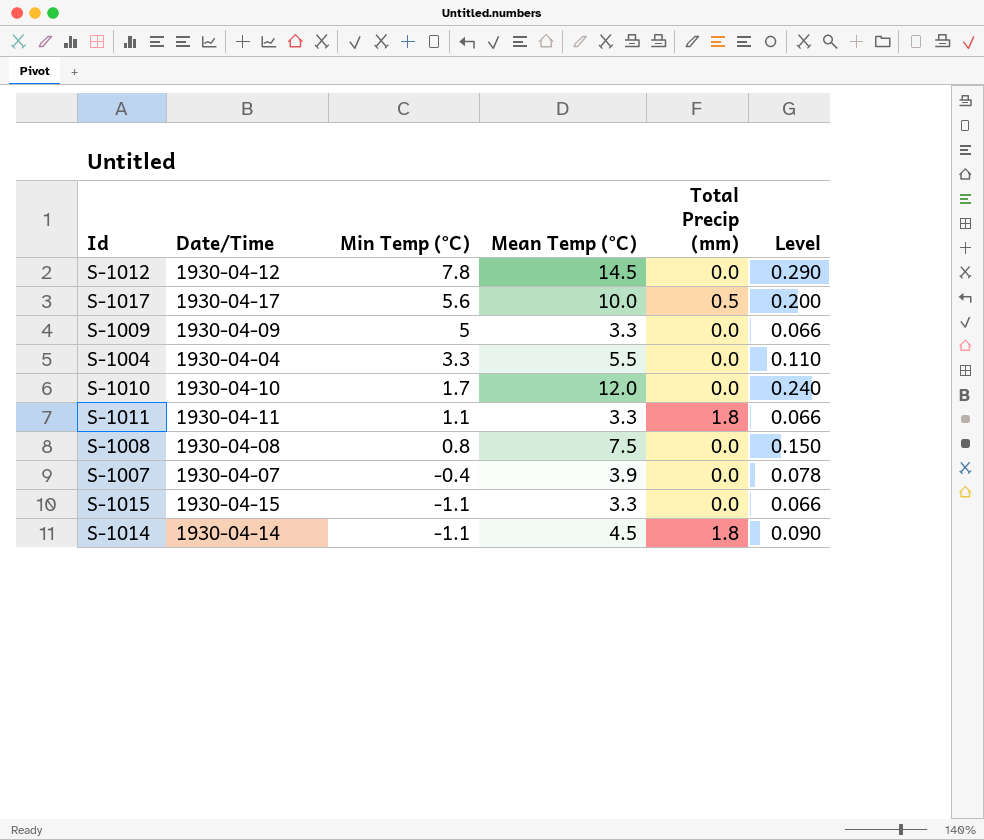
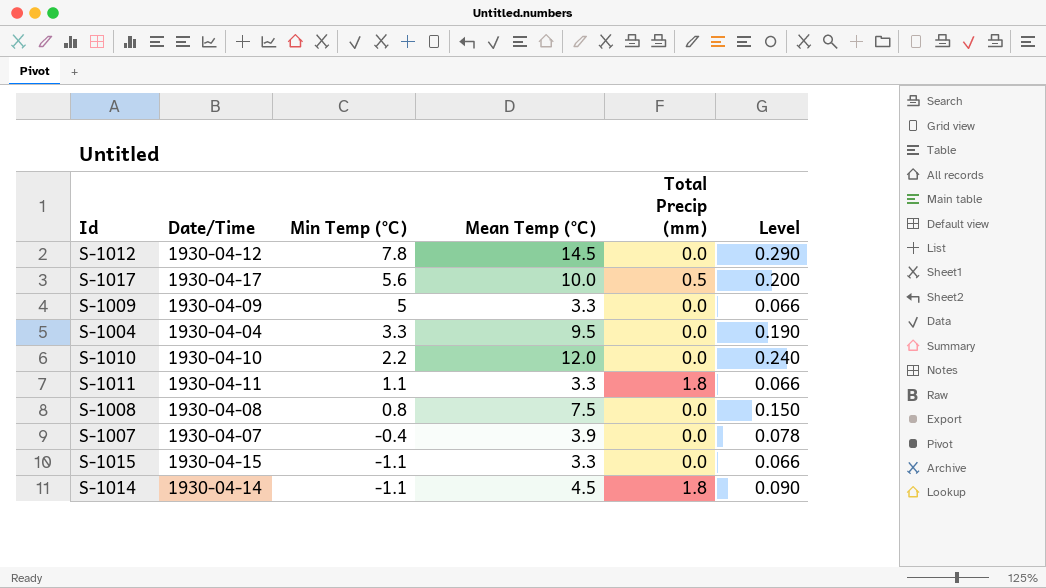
S-1004 | Mean Temp (°C): 5.5 -> 9.5
S-1004 | Level: 0.110 -> 0.190
S-1010 | Min Temp (°C): 1.7 -> 2.2

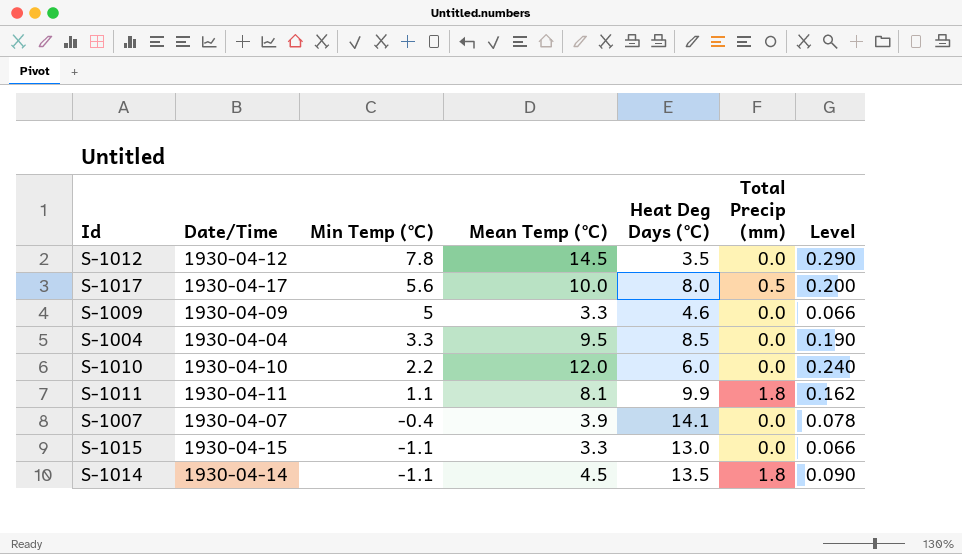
column Heat Deg Days (°C) | position: none -> 5
row S-1008: 1930-04-08 | 0.8 | 7.5 | 0.0 | 0.150 -> none
S-1011 | Mean Temp (°C): 3.3 -> 8.1
S-1011 | Level: 0.066 -> 0.162

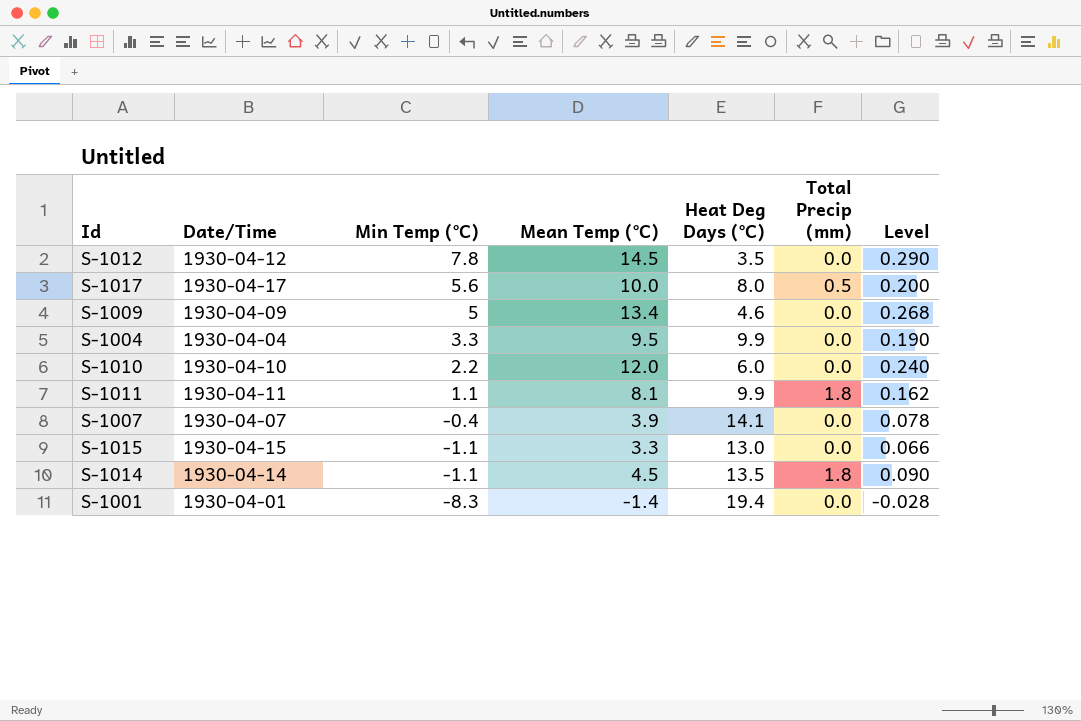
S-1009 | Mean Temp (°C): 3.3 -> 13.4
S-1009 | Level: 0.066 -> 0.268
S-1004 | Heat Deg Days (°C): 8.5 -> 9.9
row S-1001: none -> 1930-04-01 | -8.3 | -1.4 | 19.4 | 0.0 | -0.028

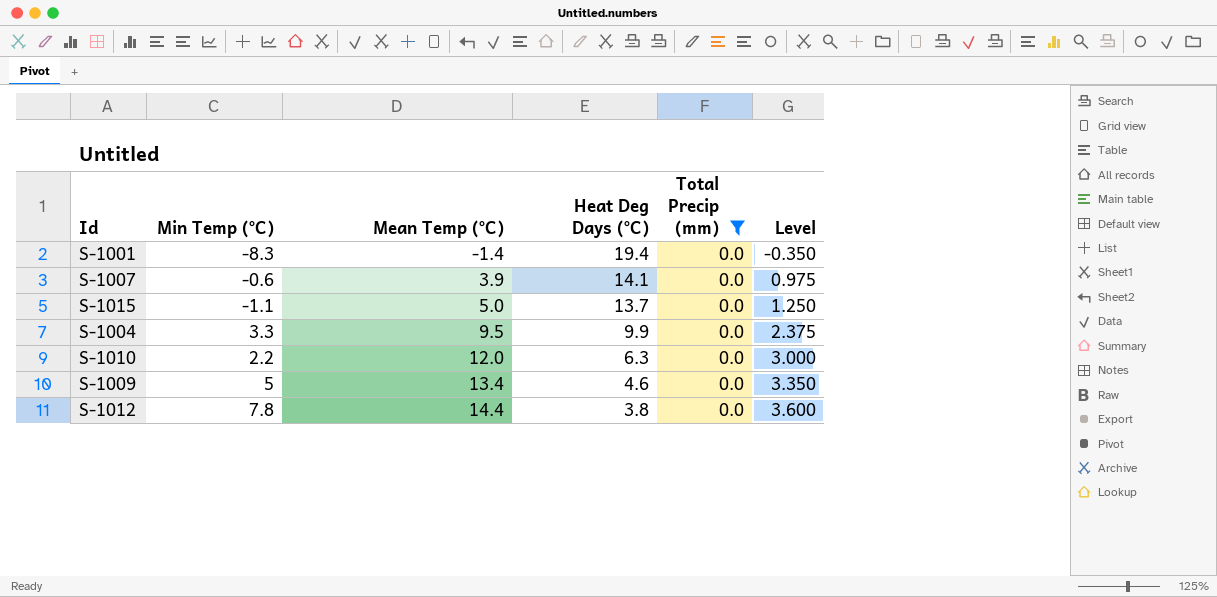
filter: none -> Total Precip (mm) = 0.0
row order: Min Temp (°C) descending -> Mean Temp (°C) ascending
column Date/Time | position: 2 -> none
column Level | formula: [Mean Temp (°C)] * 0.02 -> [Mean Temp (°C)] * 0.25
S-1007 | Min Temp (°C): -0.4 -> -0.6
S-1015 | Mean Temp (°C): 3.3 -> 5.0
S-1015 | Heat Deg Days (°C): 13.0 -> 13.7
S-1010 | Heat Deg Days (°C): 6.0 -> 6.3
S-1012 | Mean Temp (°C): 14.5 -> 14.4
S-1012 | Heat Deg Days (°C): 3.5 -> 3.8

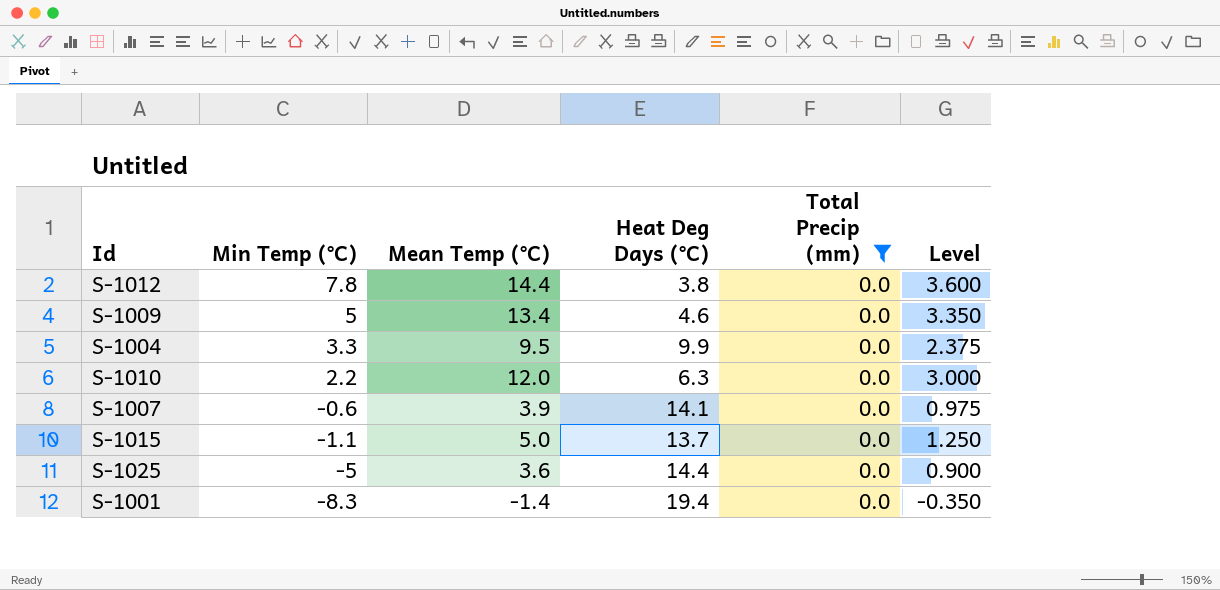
row order: Mean Temp (°C) ascending -> Min Temp (°C) descending
row S-1025: none -> -5 | 3.6 | 14.4 | 0.0 | 0.900

